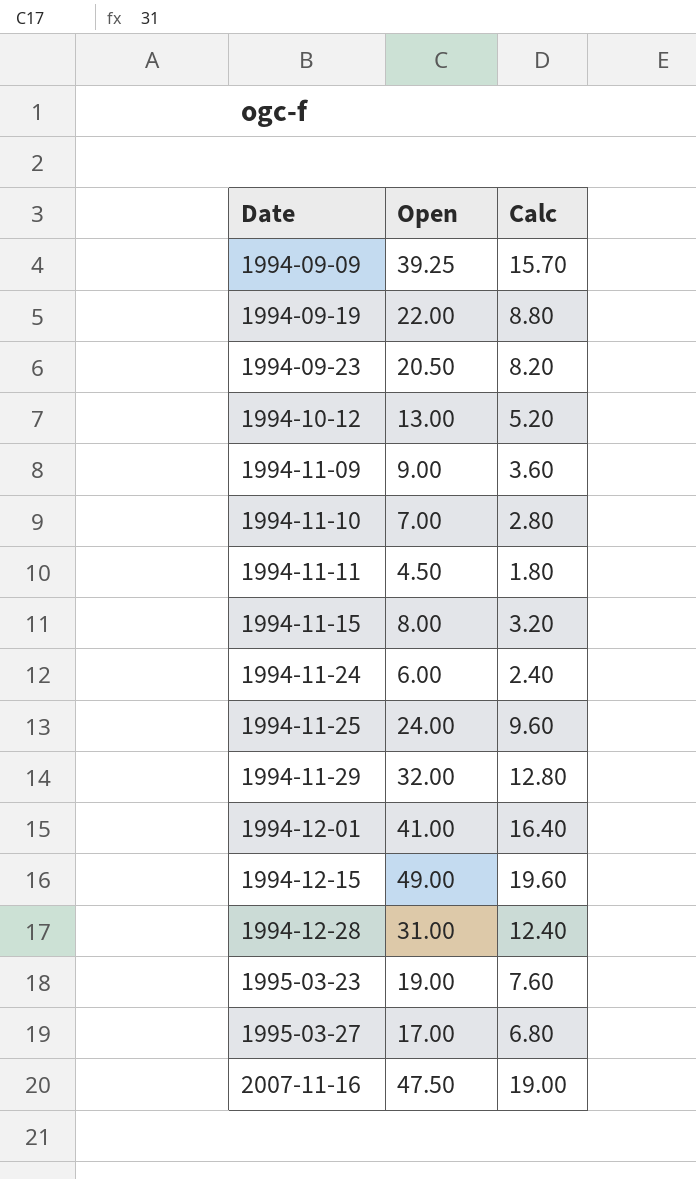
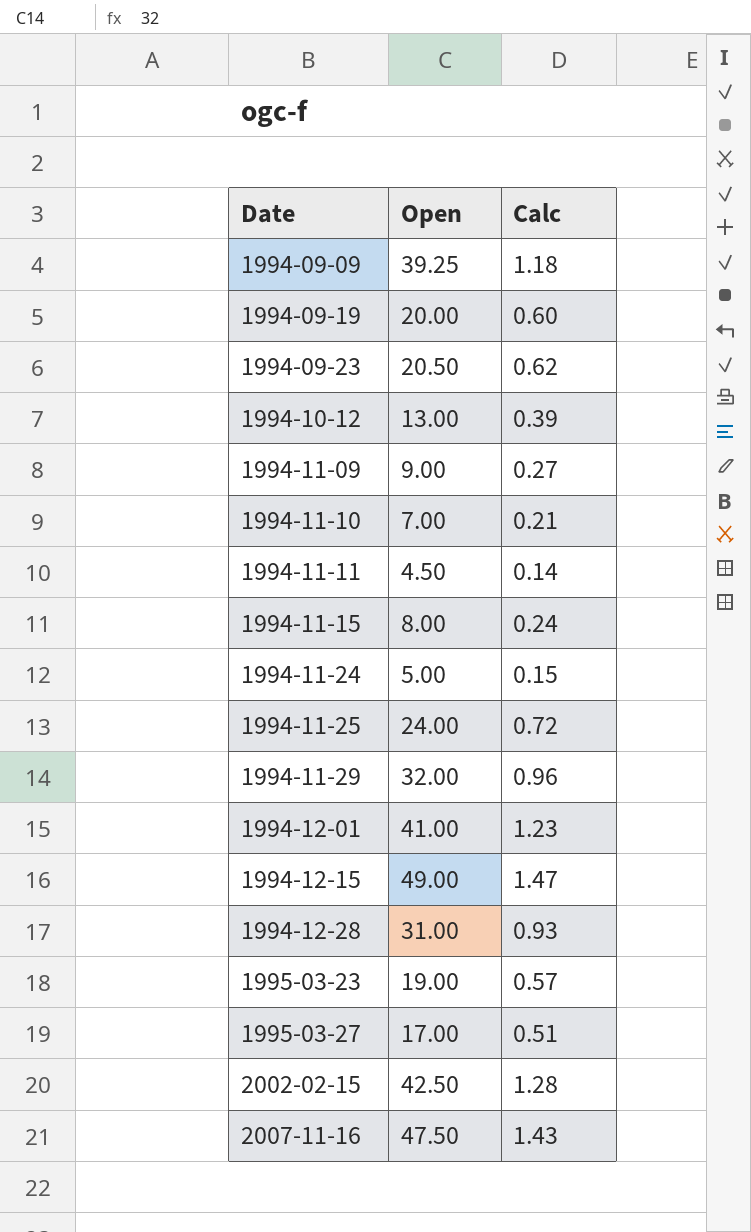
column Calc | formula: [Open] * 0.4 -> [Open] * 0.03
1994-09-19 | Open: 22.00 -> 20.00
1994-11-24 | Open: 6.00 -> 5.00
row 2002-02-15: none -> 42.50 | 1.28

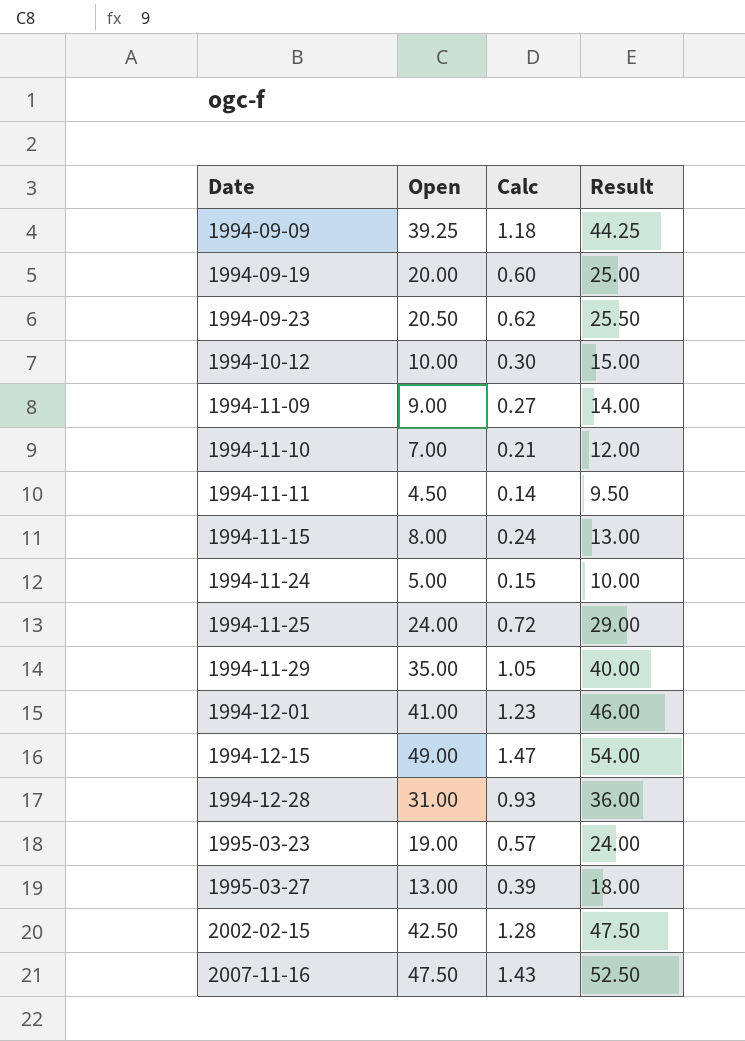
column Result | formula: none -> [Open] + 5
1994-10-12 | Open: 13.00 -> 10.00
1994-10-12 | Calc: 0.39 -> 0.30
1994-11-29 | Open: 32.00 -> 35.00
1994-11-29 | Calc: 0.96 -> 1.05
1995-03-27 | Open: 17.00 -> 13.00
1995-03-27 | Calc: 0.51 -> 0.39

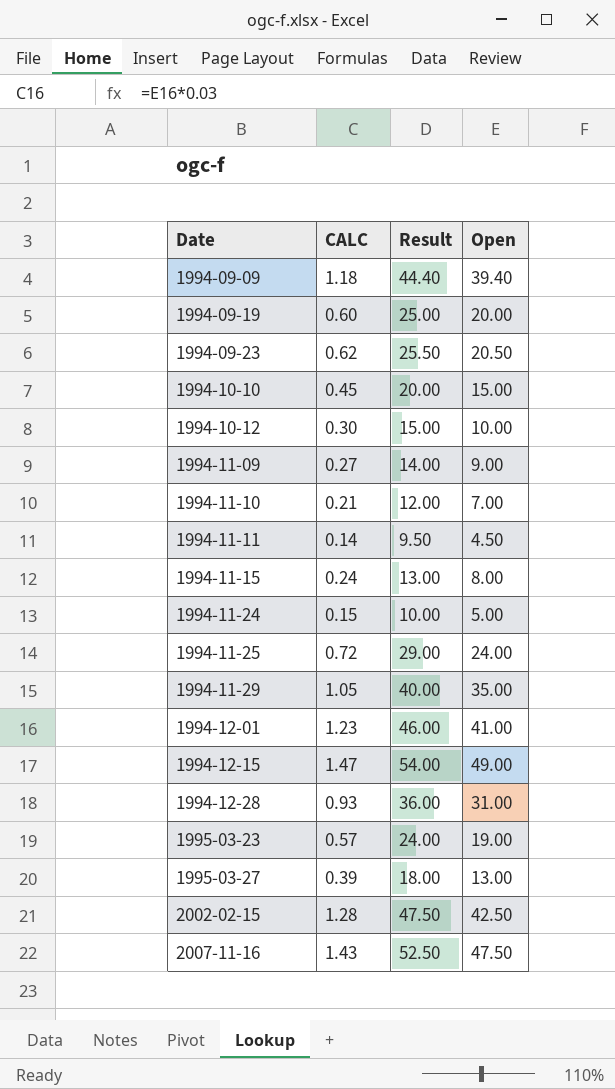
column name: Calc -> CALC
column Open | position: 2 -> 4
1994-09-09 | Result: 44.25 -> 44.40
1994-09-09 | Open: 39.25 -> 39.40
row 1994-10-10: none -> 0.45 | 20.00 | 15.00

